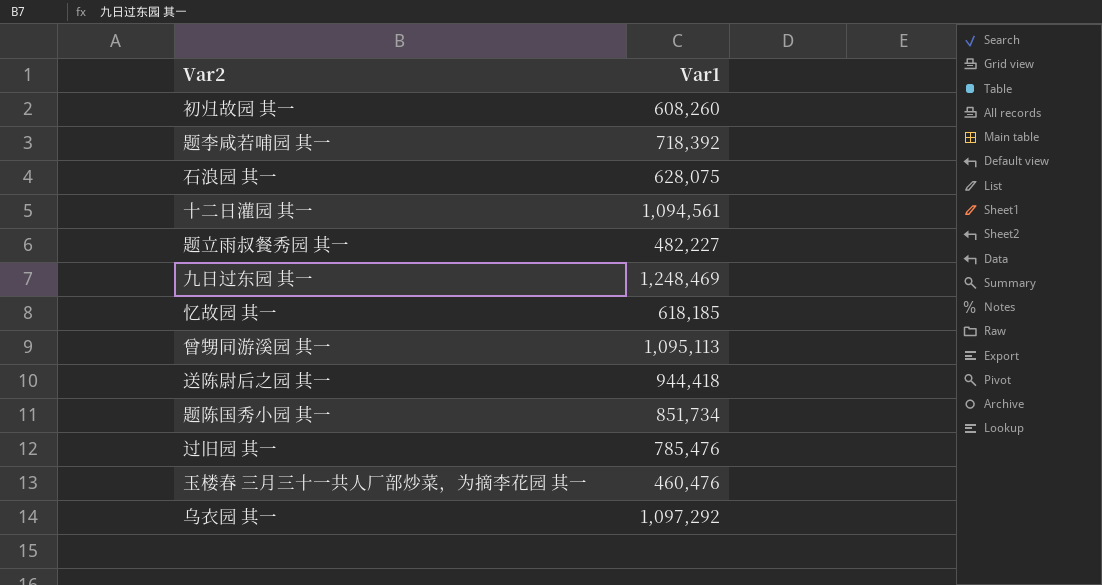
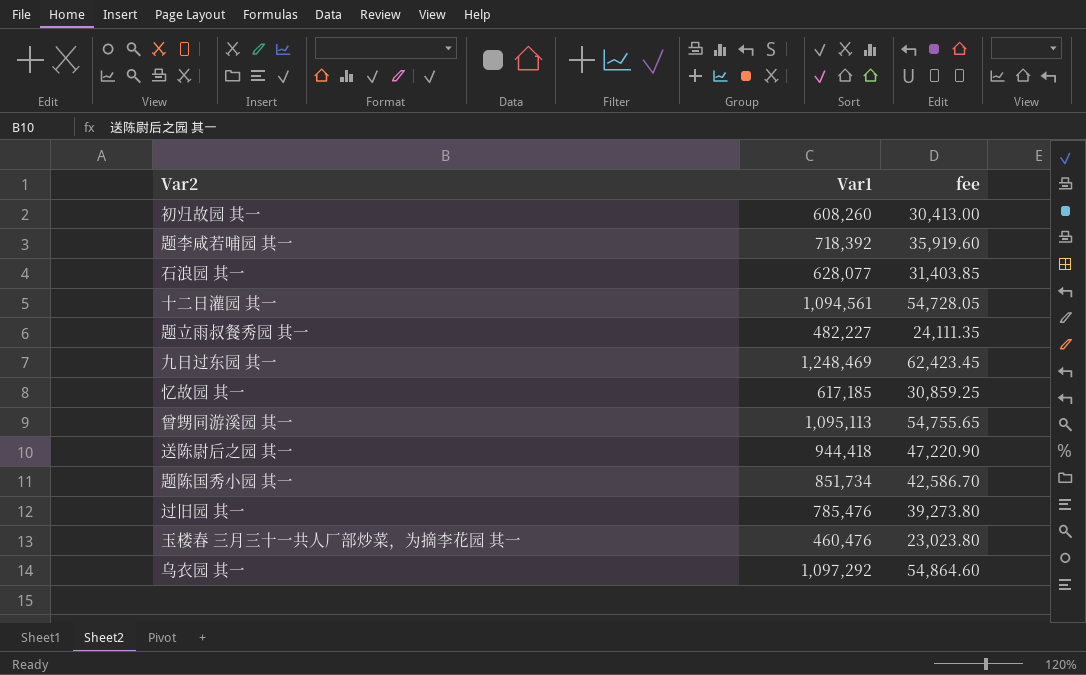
column fee | formula: none -> [Var1] * 0.05
石浪园 其一 | Var1: 628,075 -> 628,077
忆故园 其一 | Var1: 618,185 -> 617,185

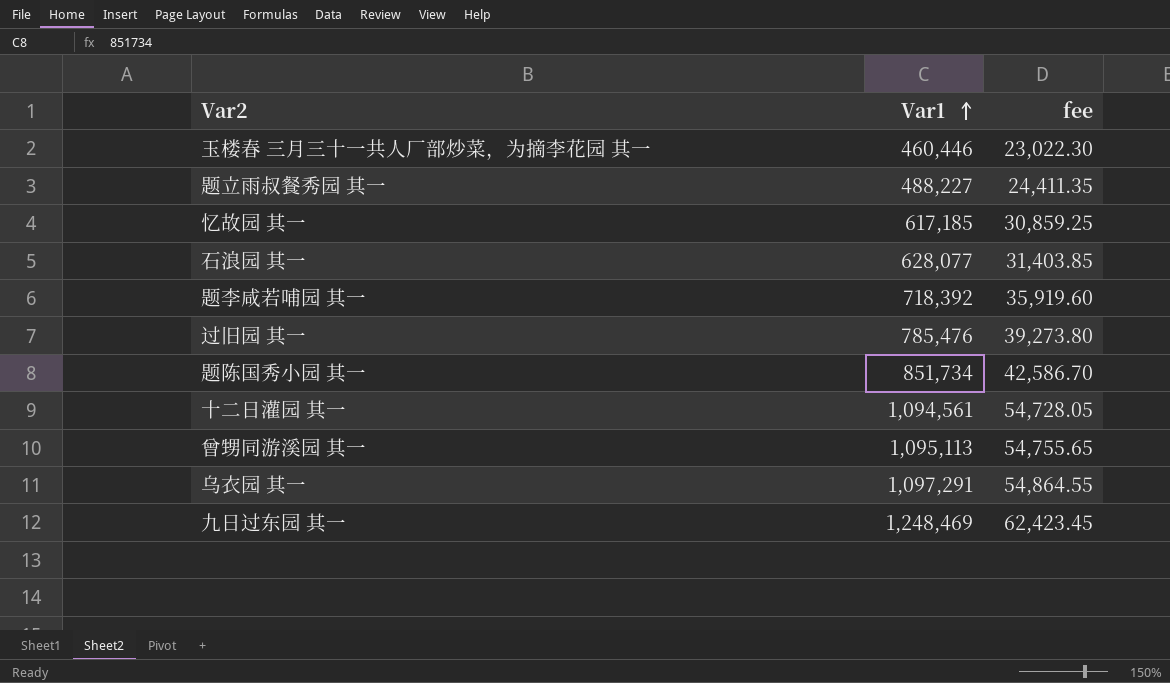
row order: none -> Var1 ascending
row 初归故园 其一: 608,260 | 30,413.00 -> none
row 送陈尉后之园 其一: 944,418 | 47,220.90 -> none
玉楼春 三月三十一共人厂部炒菜，为摘李花园 其一 | Var1: 460,476 -> 460,446
玉楼春 三月三十一共人厂部炒菜，为摘李花园 其一 | fee: 23,023.80 -> 23,022.30
题立雨叔餐秀园 其一 | Var1: 482,227 -> 488,227
题立雨叔餐秀园 其一 | fee: 24,111.35 -> 24,411.35
乌衣园 其一 | Var1: 1,097,292 -> 1,097,291
乌衣园 其一 | fee: 54,864.60 -> 54,864.55

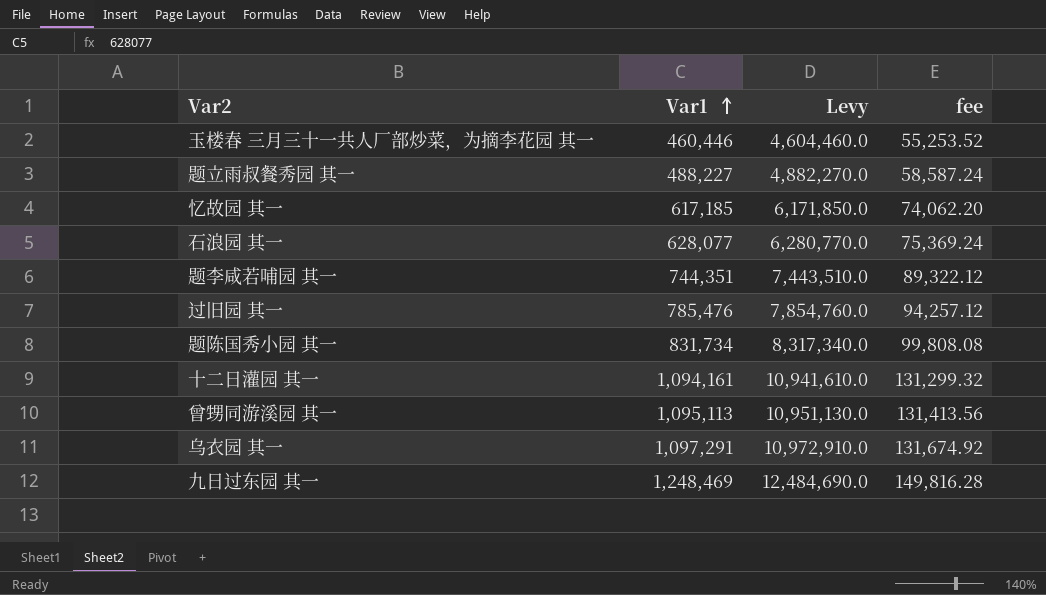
column Levy | formula: none -> [Var1] * 10
column fee | formula: [Var1] * 0.05 -> [Var1] * 0.12
题李咸若哺园 其一 | Var1: 718,392 -> 744,351
题陈国秀小园 其一 | Var1: 851,734 -> 831,734
十二日灌园 其一 | Var1: 1,094,561 -> 1,094,161

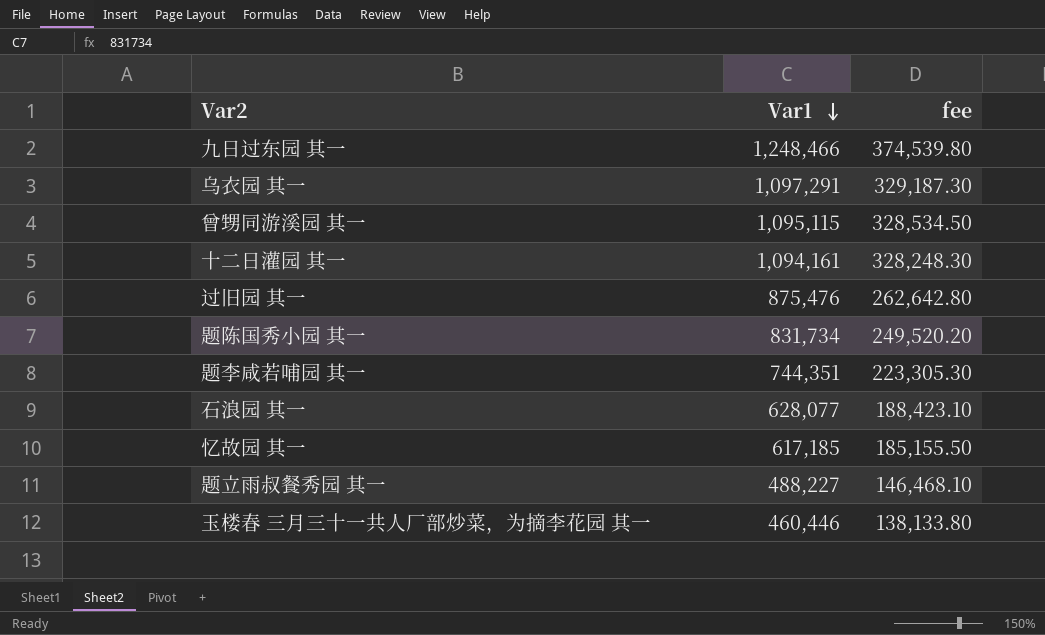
row order: Var1 ascending -> Var1 descending
column Levy | formula: [Var1] * 10 -> none
column fee | formula: [Var1] * 0.12 -> [Var1] * 0.3
九日过东园 其一 | Var1: 1,248,469 -> 1,248,466
曾甥同游溪园 其一 | Var1: 1,095,113 -> 1,095,115
过旧园 其一 | Var1: 785,476 -> 875,476

